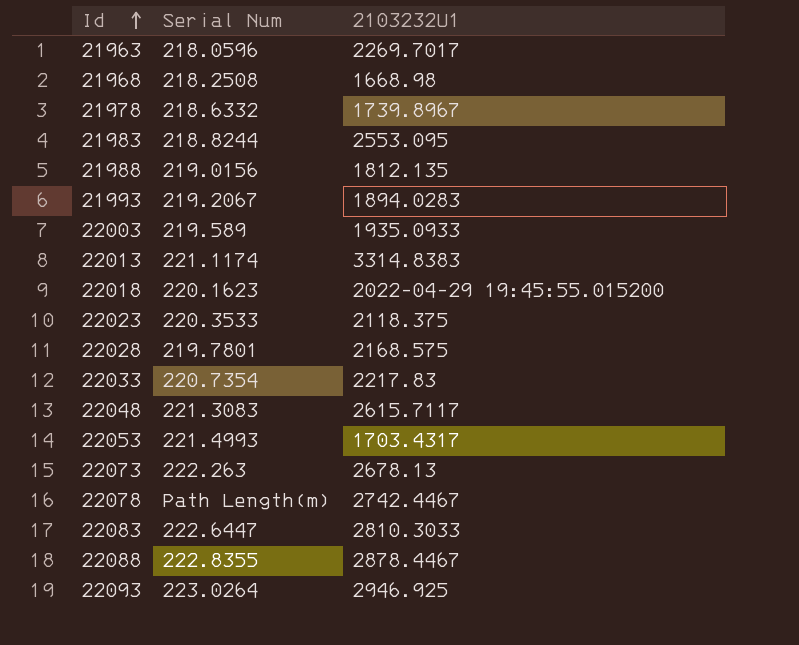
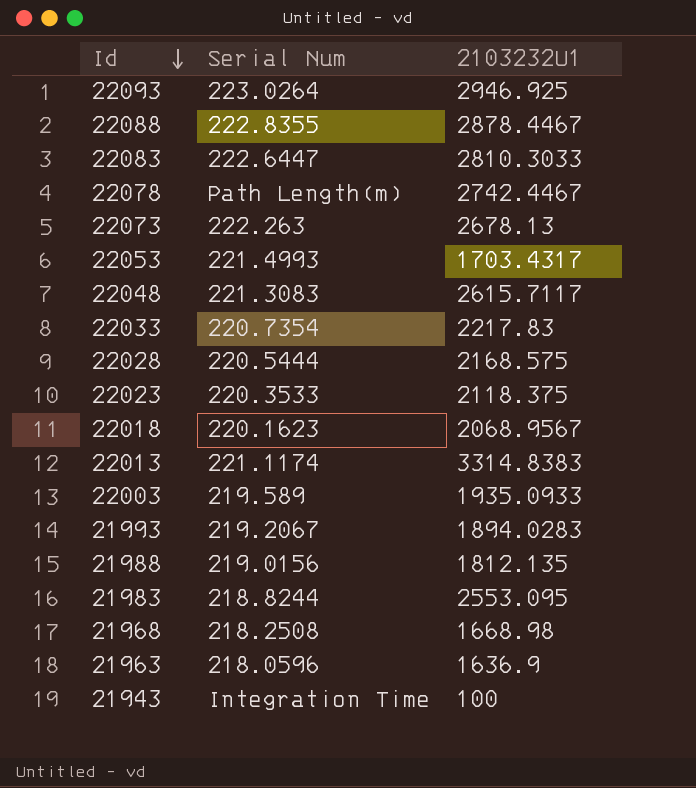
row order: Id ascending -> Id descending
row 21978: 218.6332 | 1739.8967 -> none
22028 | Serial Num: 219.7801 -> 220.5444
22018 | 2103232U1: 2022-04-29 19:45:55.015200 -> 2068.9567
21963 | 2103232U1: 2269.7017 -> 1636.9
row 21943: none -> Integration Time | 100

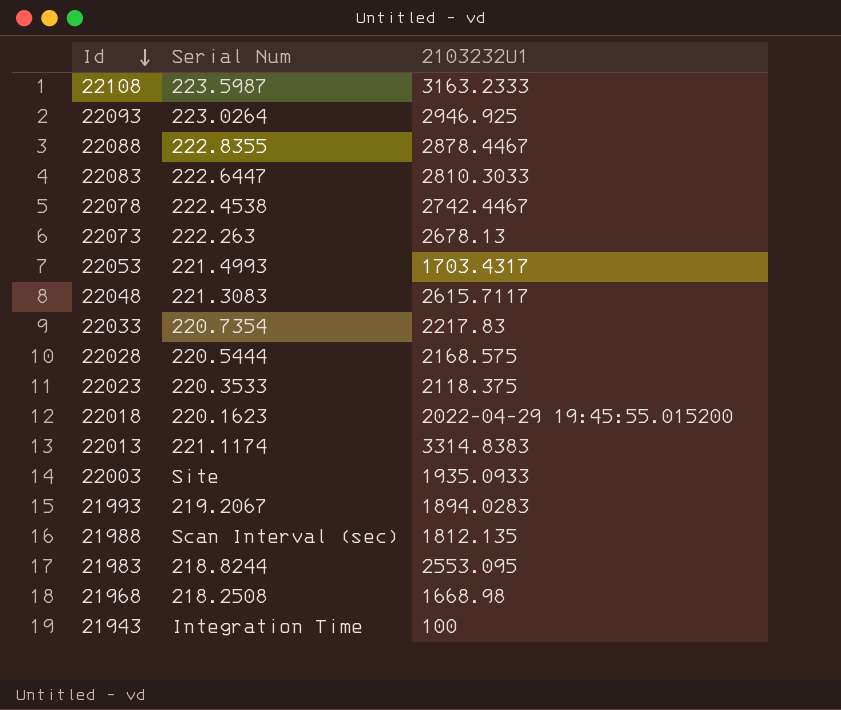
row 21963: 218.0596 | 1636.9 -> none
row 22108: none -> 223.5987 | 3163.2333
22078 | Serial Num: Path Length(m) -> 222.4538
22018 | 2103232U1: 2068.9567 -> 2022-04-29 19:45:55.015200
22003 | Serial Num: 219.589 -> Site
21988 | Serial Num: 219.0156 -> Scan Interval (sec)

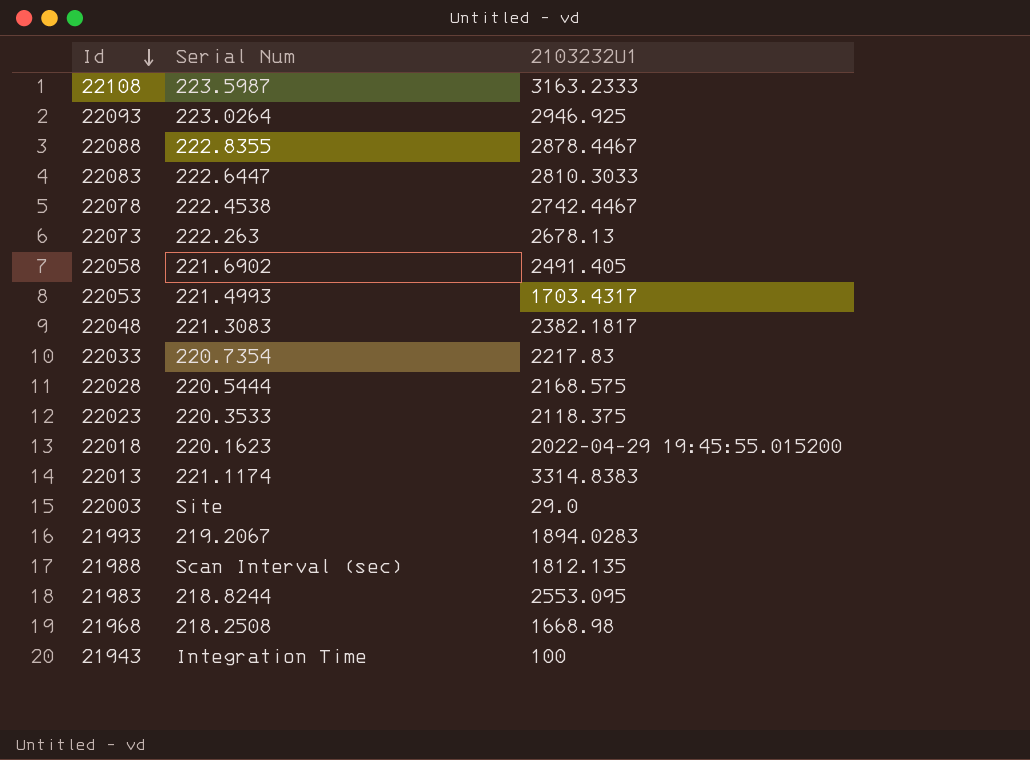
row 22058: none -> 221.6902 | 2491.405
22048 | 2103232U1: 2615.7117 -> 2382.1817
22003 | 2103232U1: 1935.0933 -> 29.0

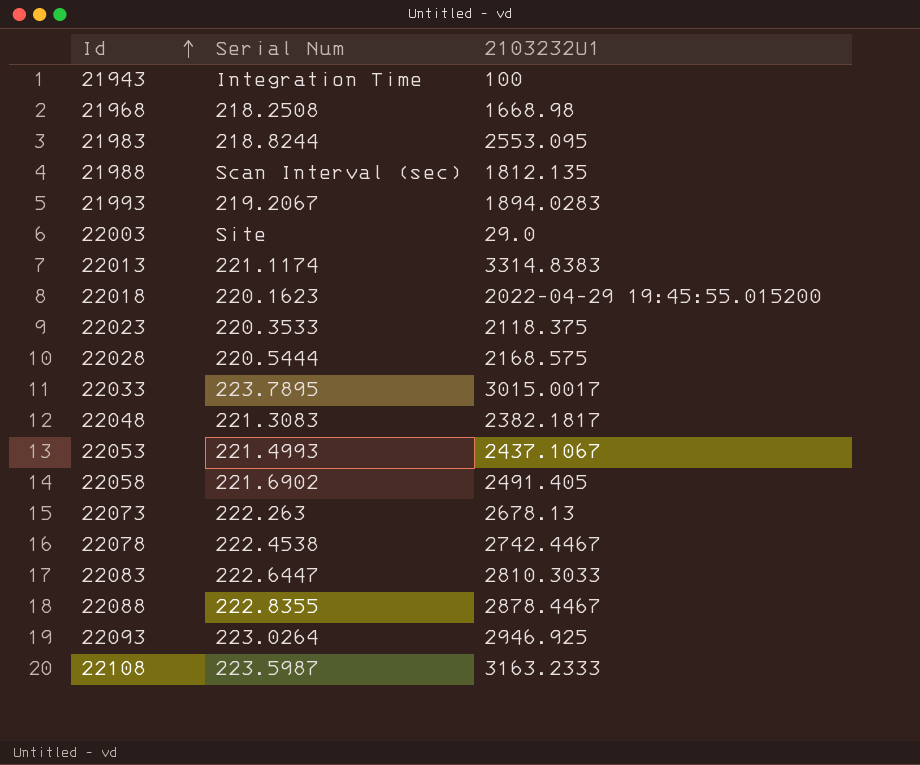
row order: Id descending -> Id ascending
22033 | Serial Num: 220.7354 -> 223.7895
22033 | 2103232U1: 2217.83 -> 3015.0017
22053 | 2103232U1: 1703.4317 -> 2437.1067

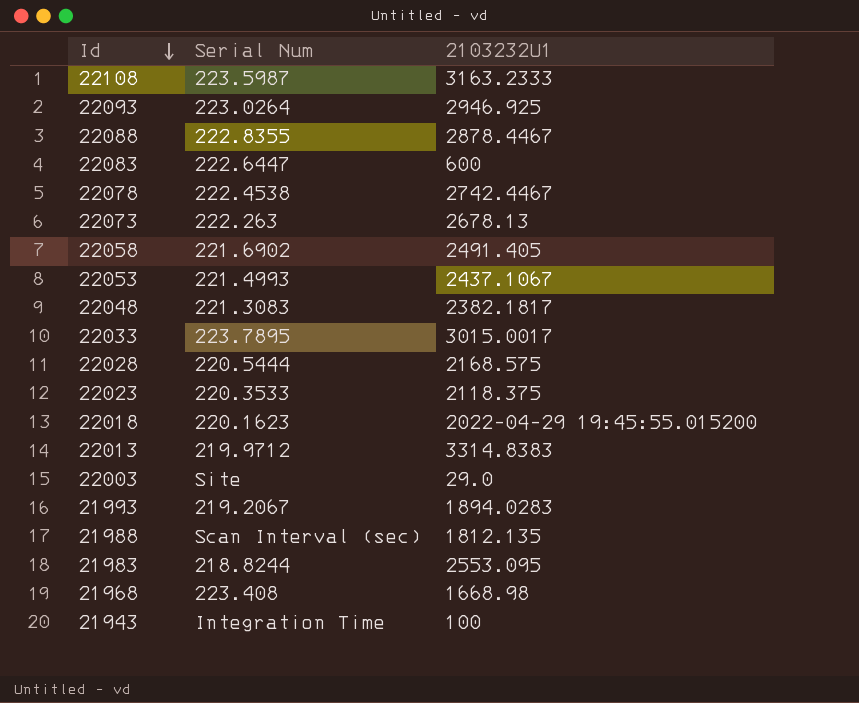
row order: Id ascending -> Id descending
22083 | 2103232U1: 2810.3033 -> 600
22013 | Serial Num: 221.1174 -> 219.9712
21968 | Serial Num: 218.2508 -> 223.408

